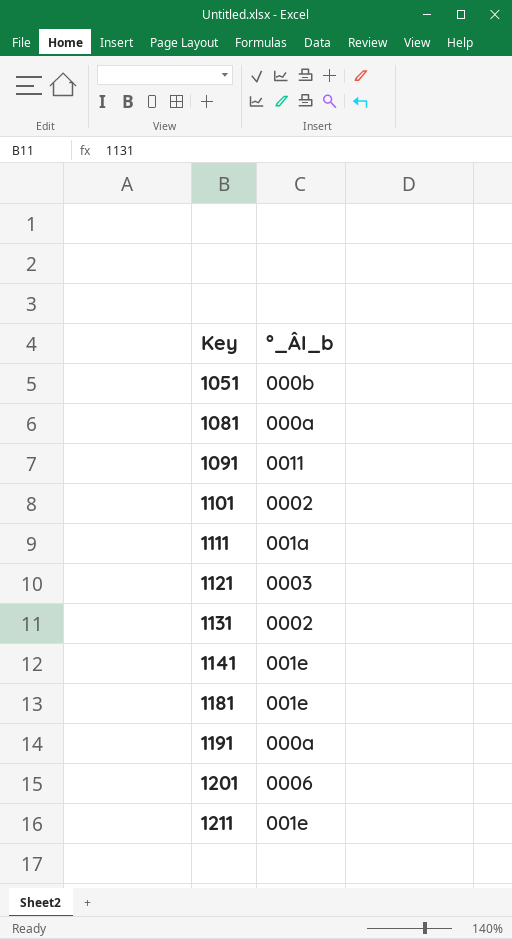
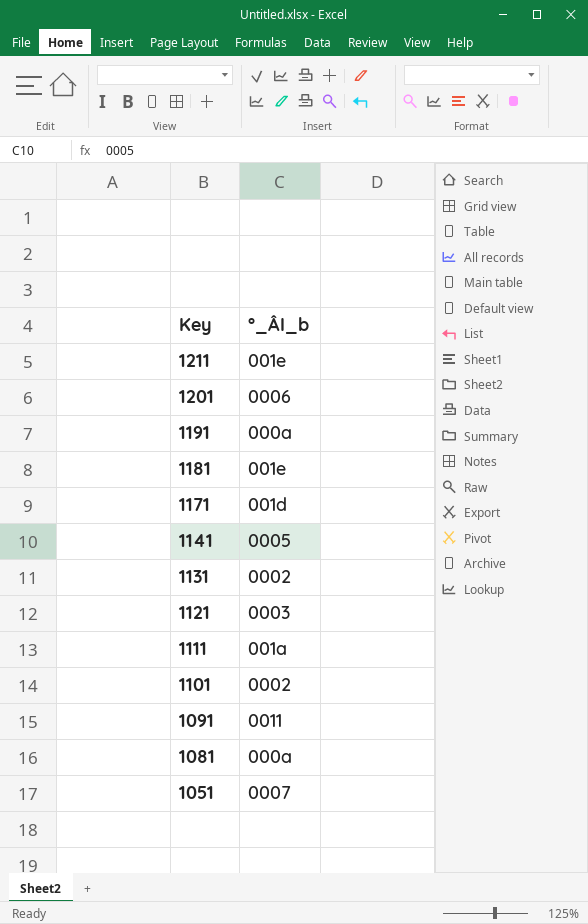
row order: Key ascending -> Key descending
row 1171: none -> 001d
1141 | °_ÂI_b: 001e -> 0005
1051 | °_ÂI_b: 000b -> 0007

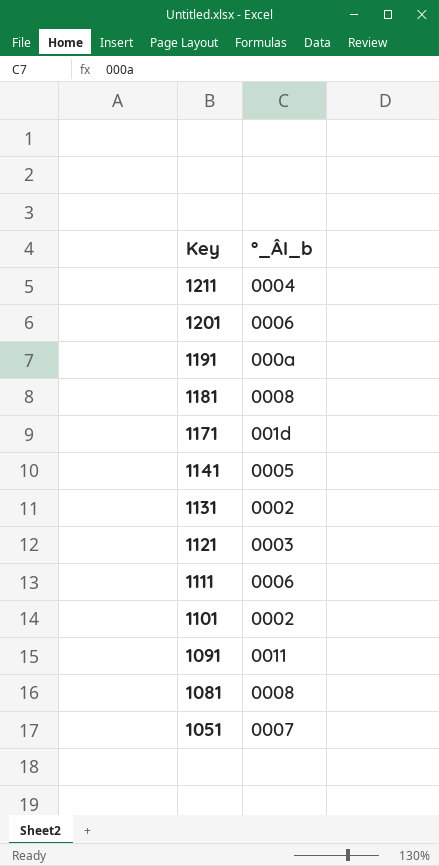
1211 | °_ÂI_b: 001e -> 0004
1181 | °_ÂI_b: 001e -> 0008
1111 | °_ÂI_b: 001a -> 0006
1081 | °_ÂI_b: 000a -> 0008

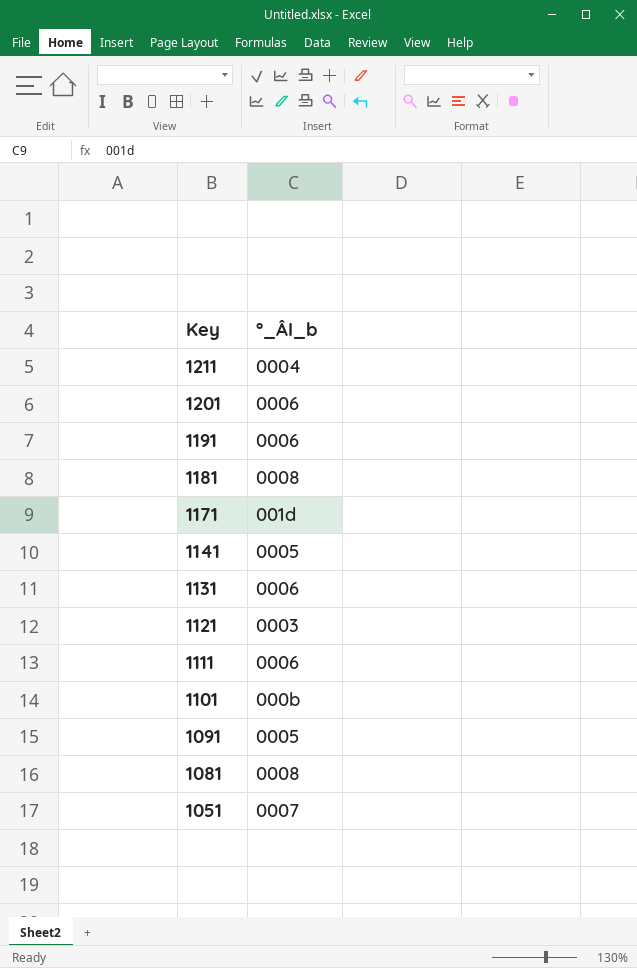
1191 | °_ÂI_b: 000a -> 0006
1131 | °_ÂI_b: 0002 -> 0006
1101 | °_ÂI_b: 0002 -> 000b
1091 | °_ÂI_b: 0011 -> 0005

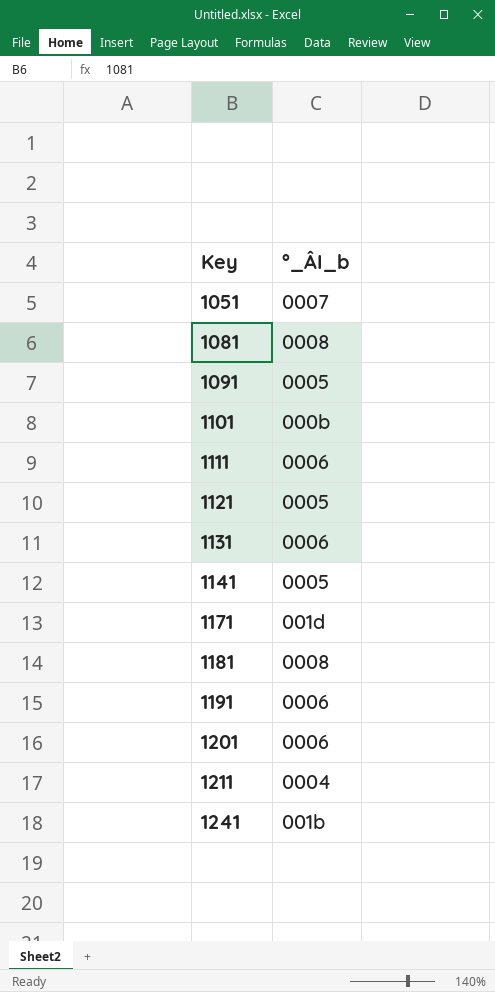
row order: Key descending -> Key ascending
1121 | °_ÂI_b: 0003 -> 0005
row 1241: none -> 001b

